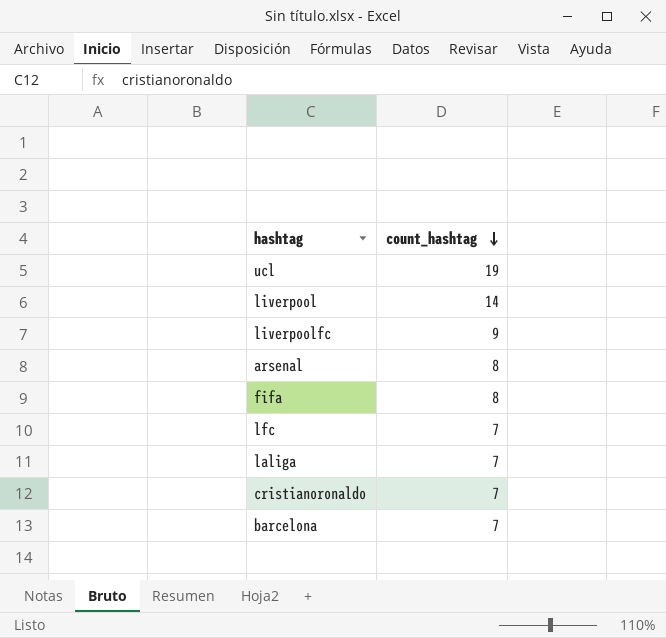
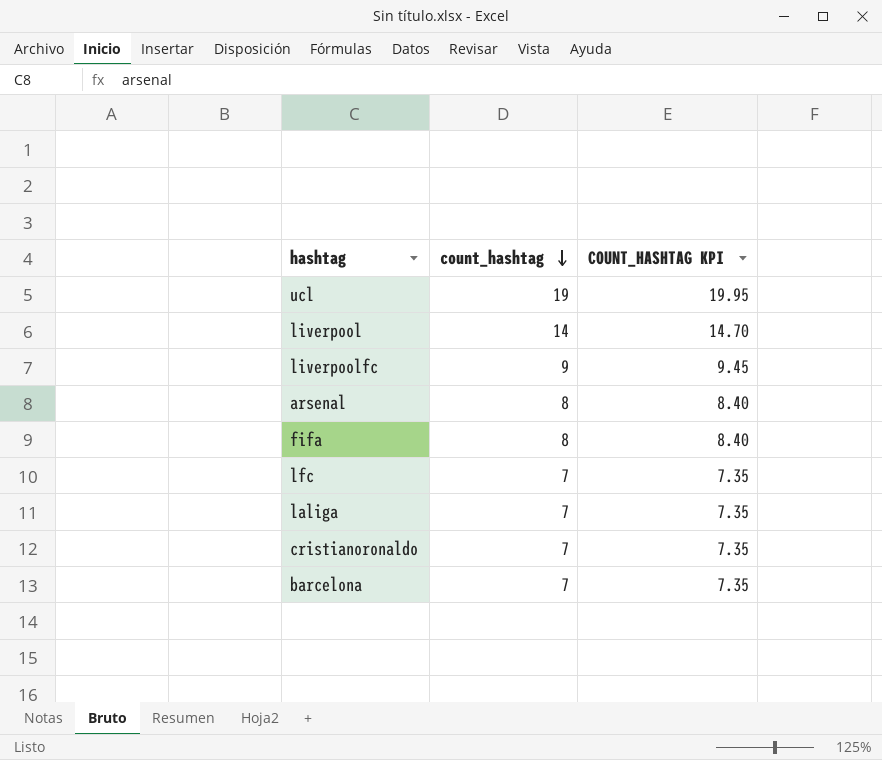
column COUNT_HASHTAG KPI | formula: none -> [count_hashtag] * 1.05

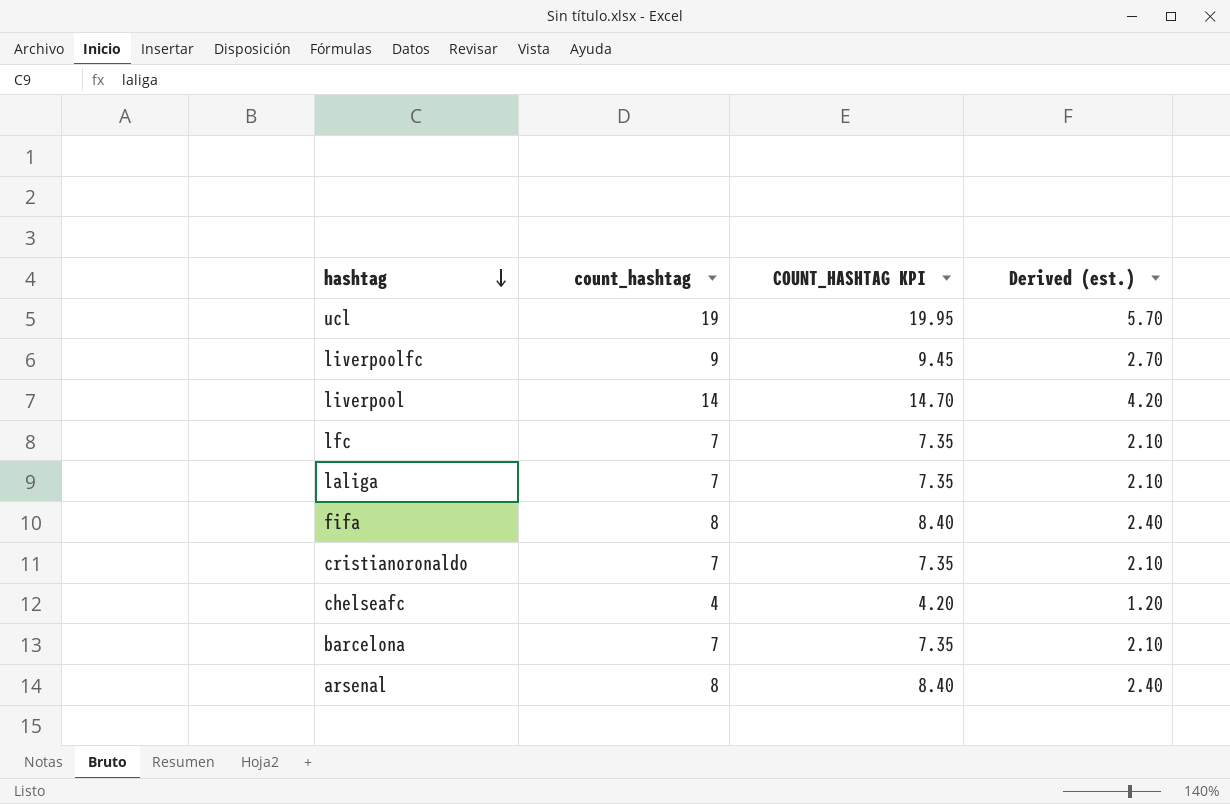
row order: count_hashtag descending -> hashtag descending
column Derived (est.) | formula: none -> [count_hashtag] * 0.3
row chelseafc: none -> 4 | 4.20 | 1.20

